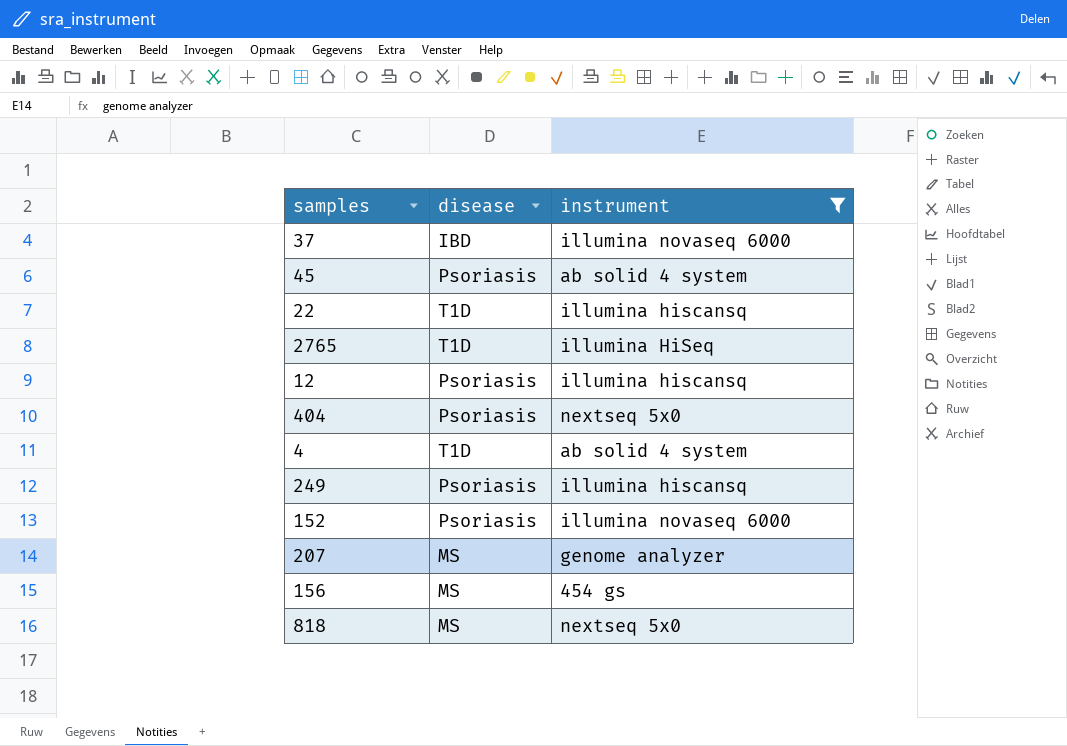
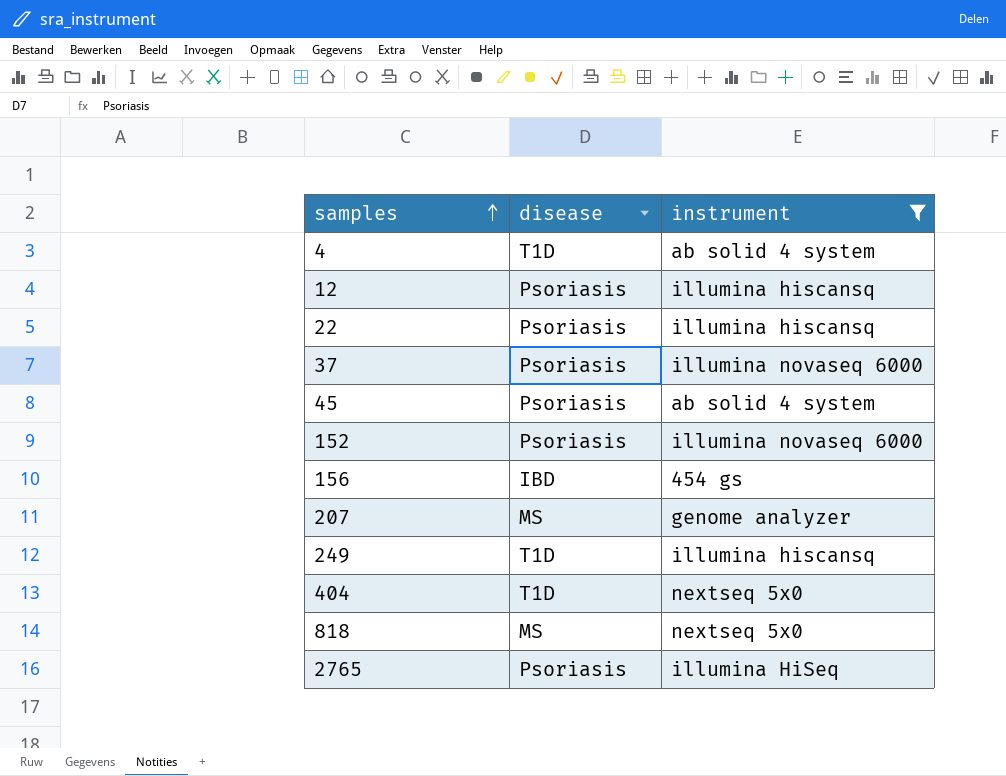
row order: none -> samples ascending
22 | disease: T1D -> Psoriasis
37 | disease: IBD -> Psoriasis
156 | disease: MS -> IBD
249 | disease: Psoriasis -> T1D
404 | disease: Psoriasis -> T1D
2765 | disease: T1D -> Psoriasis

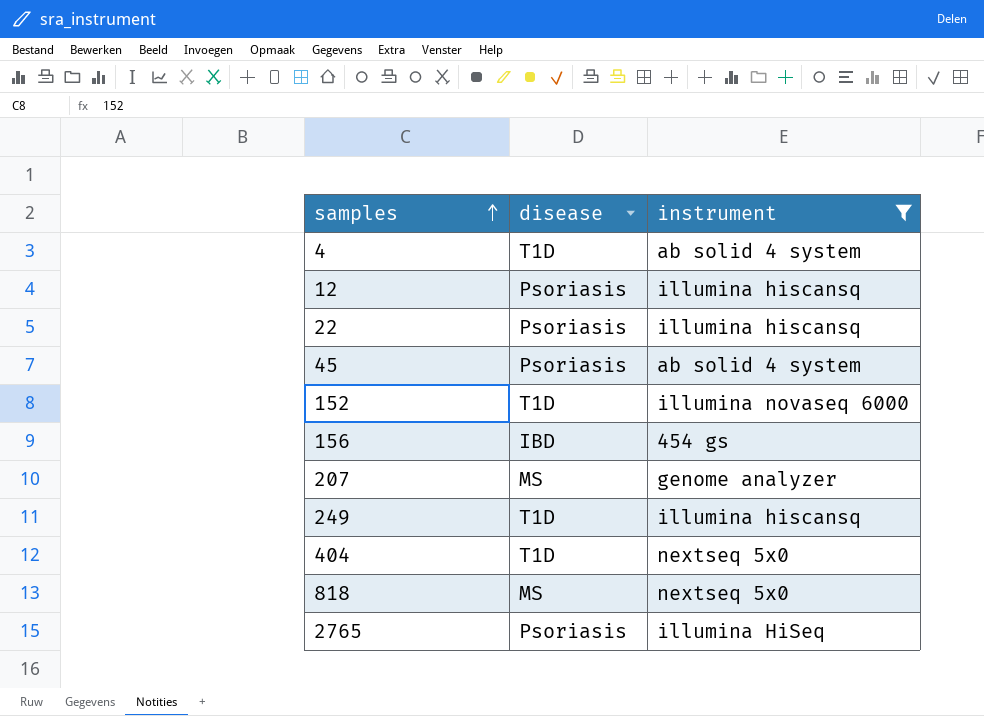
row 37: Psoriasis | illumina novaseq 6000 -> none
152 | disease: Psoriasis -> T1D

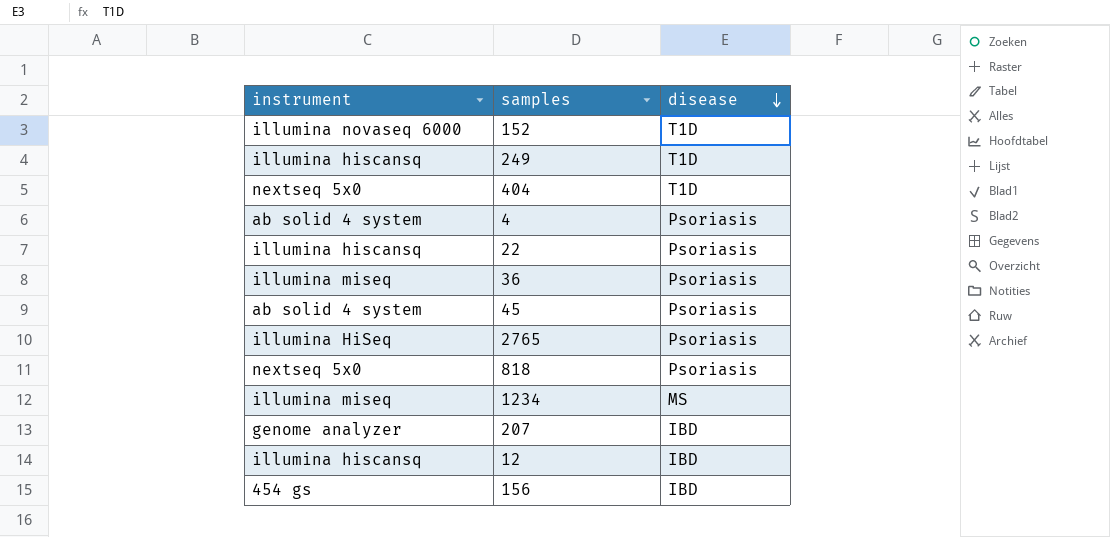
filter: instrument != illumina miseq -> none
row order: samples ascending -> disease descending
column instrument | position: 3 -> 1
4 | disease: T1D -> Psoriasis
818 | disease: MS -> Psoriasis
207 | disease: MS -> IBD
12 | disease: Psoriasis -> IBD

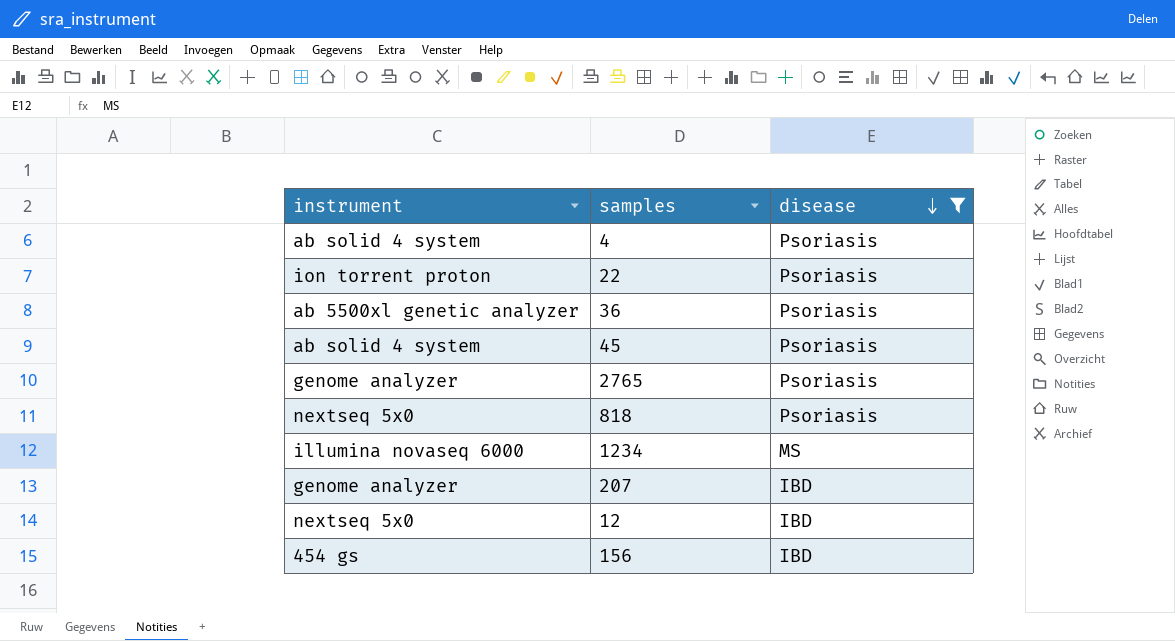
filter: none -> disease != T1D
22 | instrument: illumina hiscansq -> ion torrent proton
36 | instrument: illumina miseq -> ab 5500xl genetic analyzer
2765 | instrument: illumina HiSeq -> genome analyzer
1234 | instrument: illumina miseq -> illumina novaseq 6000
12 | instrument: illumina hiscansq -> nextseq 5x0

